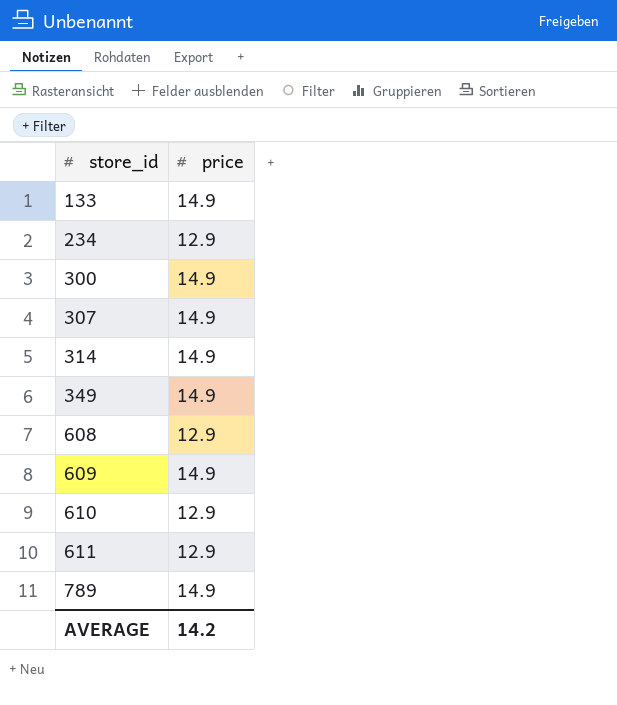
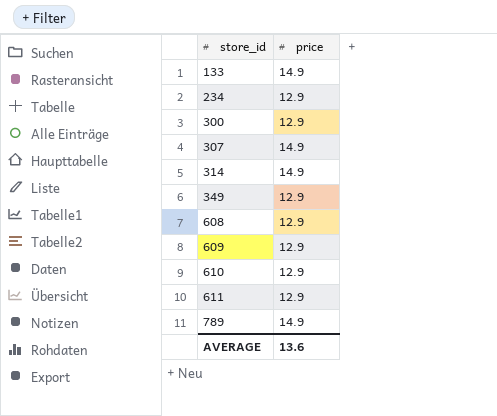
300 | price: 14.9 -> 12.9
349 | price: 14.9 -> 12.9
609 | price: 14.9 -> 12.9
AVERAGE | price: 14.2 -> 13.6

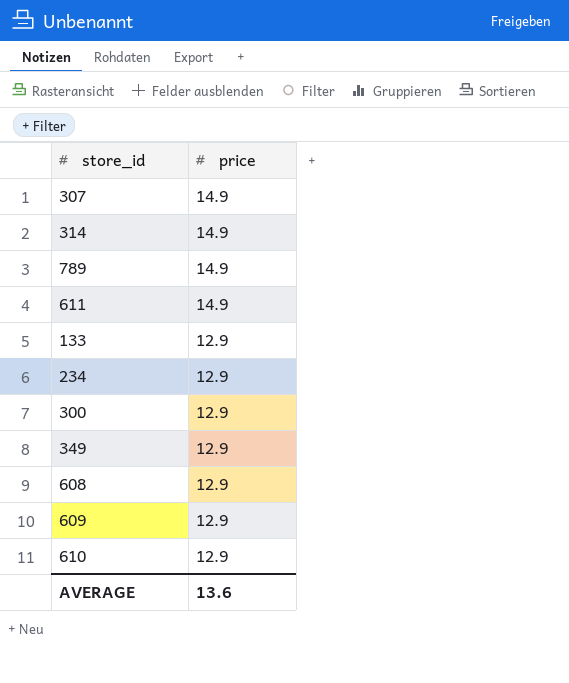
row order: store_id ascending -> price descending
611 | price: 12.9 -> 14.9
133 | price: 14.9 -> 12.9

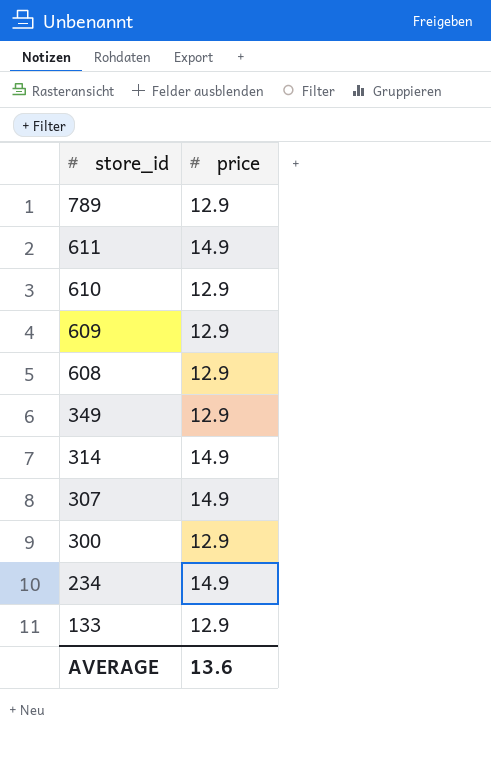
row order: price descending -> store_id descending
789 | price: 14.9 -> 12.9
234 | price: 12.9 -> 14.9

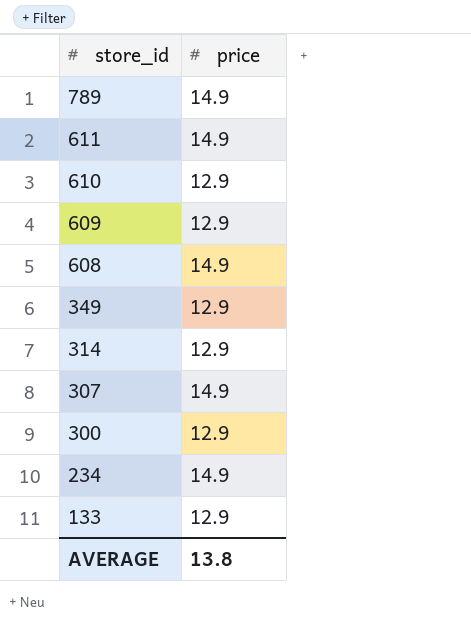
789 | price: 12.9 -> 14.9
608 | price: 12.9 -> 14.9
314 | price: 14.9 -> 12.9
AVERAGE | price: 13.6 -> 13.8

